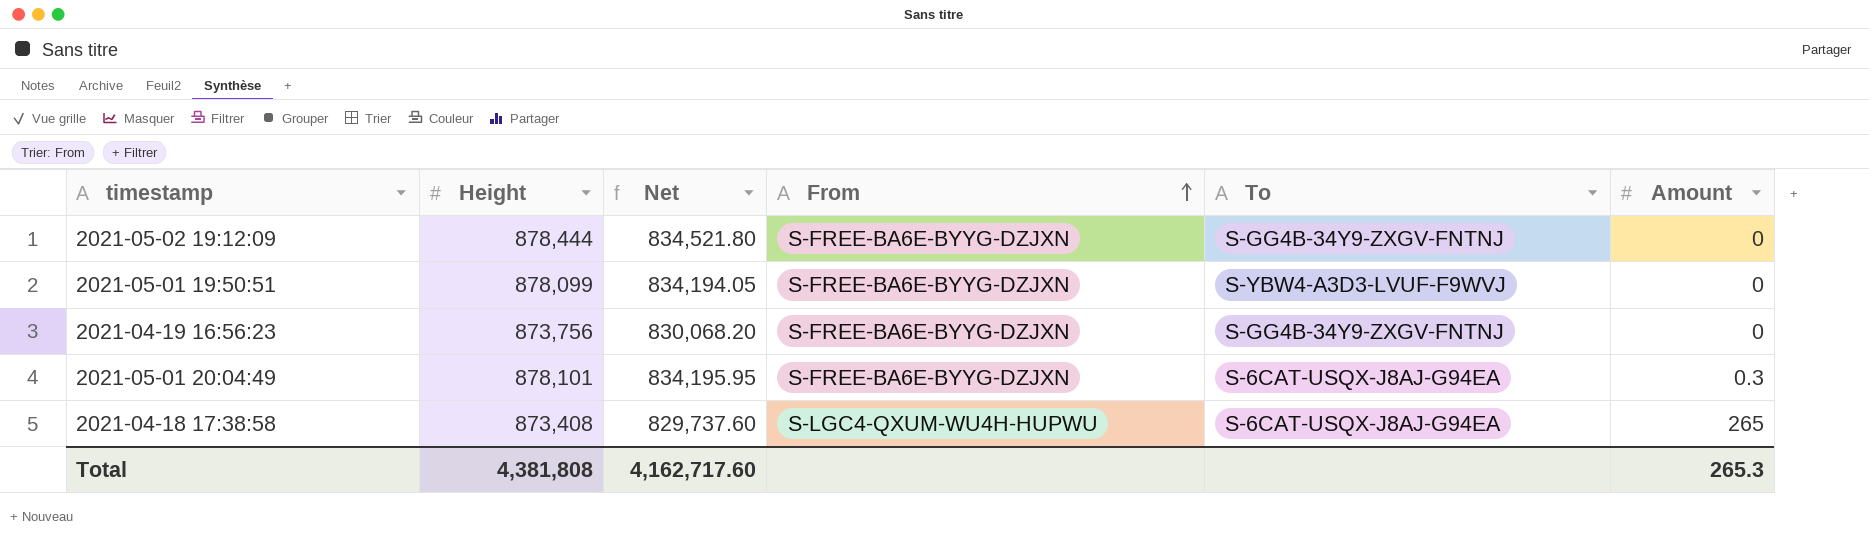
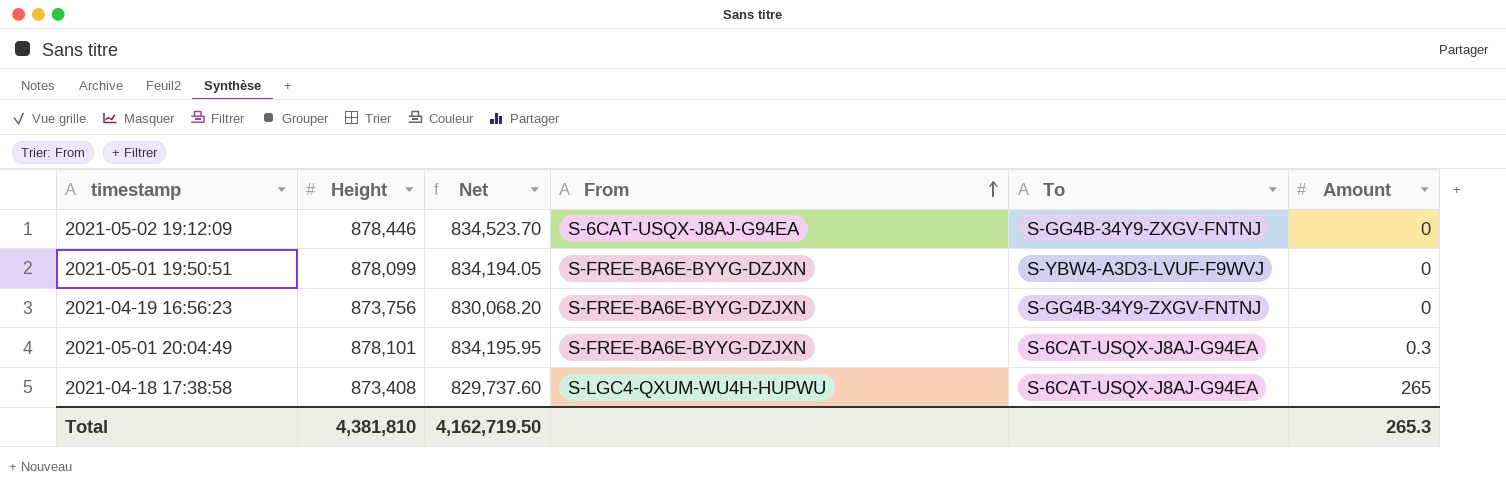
2021-05-02 19:12:09 | Height: 878,444 -> 878,446
2021-05-02 19:12:09 | Net: 834,521.80 -> 834,523.70
2021-05-02 19:12:09 | From: S-FREE-BA6E-BYYG-DZJXN -> S-6CAT-USQX-J8AJ-G94EA
Total | Height: 4,381,808 -> 4,381,810
Total | Net: 4,162,717.60 -> 4,162,719.50

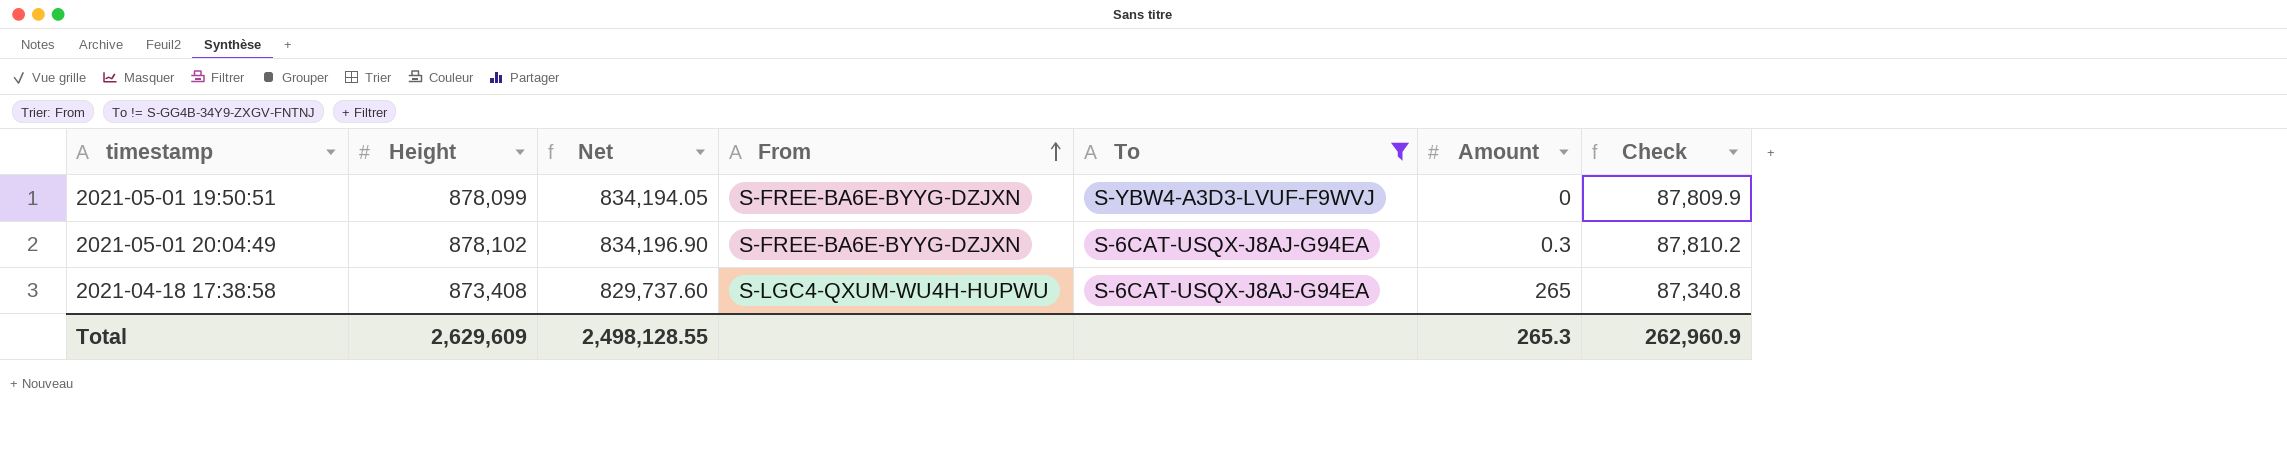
filter: none -> To != S-GG4B-34Y9-ZXGV-FNTNJ
column Check | formula: none -> [Height] * 0.1
2021-05-01 20:04:49 | Height: 878,101 -> 878,102
2021-05-01 20:04:49 | Net: 834,195.95 -> 834,196.90
Total | Height: 4,381,810 -> 2,629,609
Total | Net: 4,162,719.50 -> 2,498,128.55

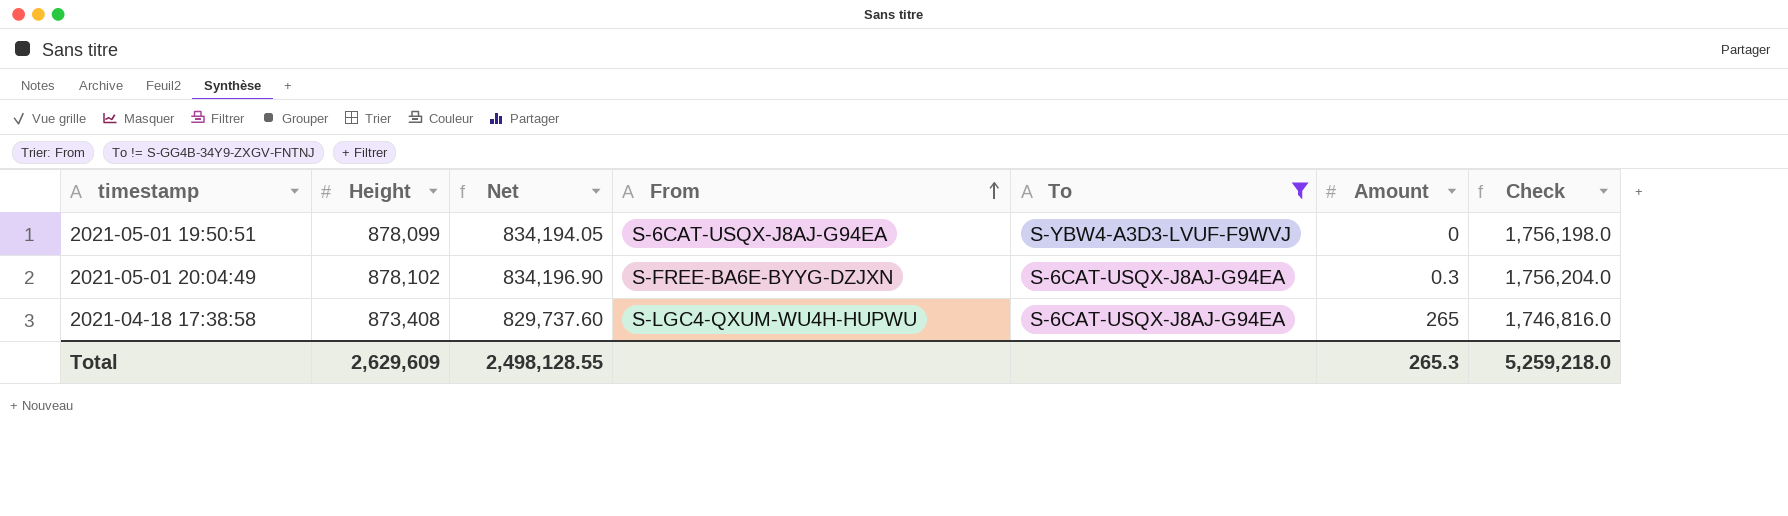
column Check | formula: [Height] * 0.1 -> [Height] * 2
2021-05-01 19:50:51 | From: S-FREE-BA6E-BYYG-DZJXN -> S-6CAT-USQX-J8AJ-G94EA
Total | Check: 262,960.9 -> 5,259,218.0

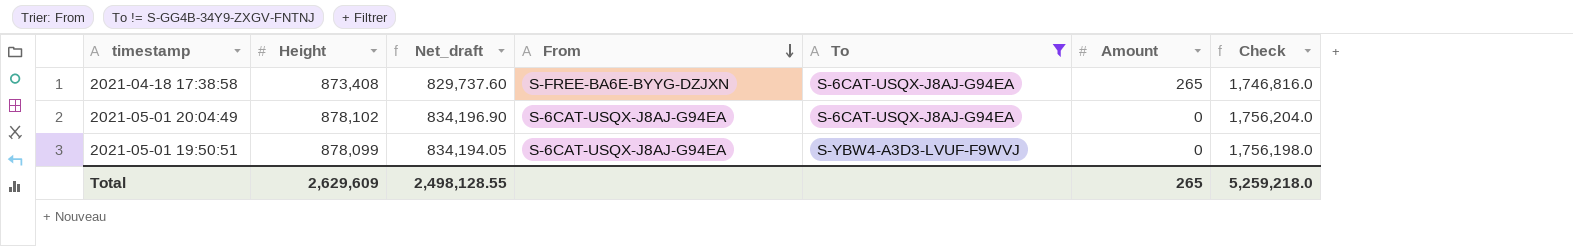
row order: From ascending -> From descending
column name: Net -> Net_draft
2021-04-18 17:38:58 | From: S-LGC4-QXUM-WU4H-HUPWU -> S-FREE-BA6E-BYYG-DZJXN
2021-05-01 20:04:49 | From: S-FREE-BA6E-BYYG-DZJXN -> S-6CAT-USQX-J8AJ-G94EA
2021-05-01 20:04:49 | Amount: 0.3 -> 0
Total | Amount: 265.3 -> 265

